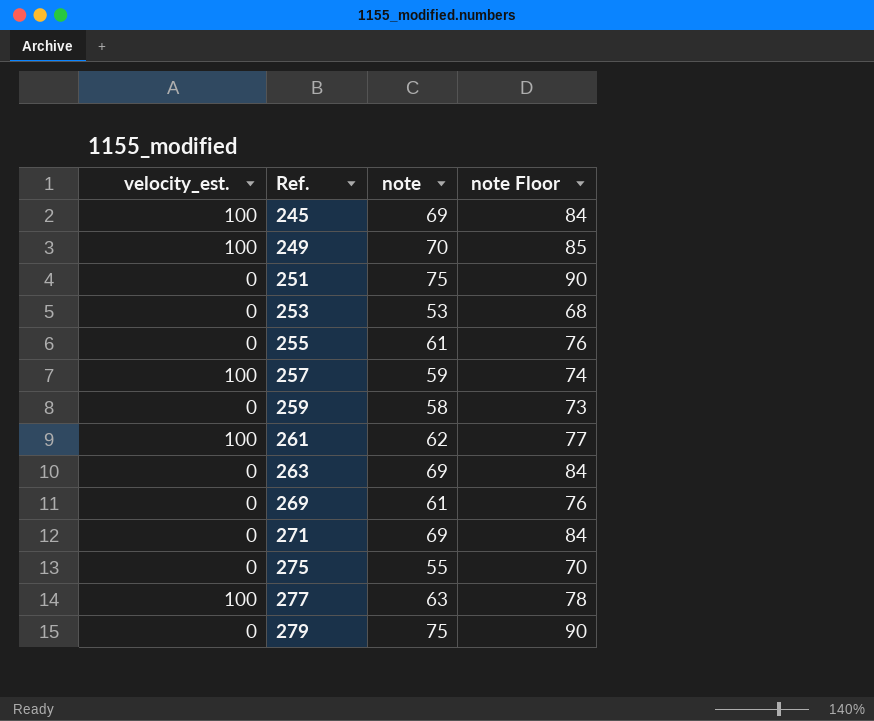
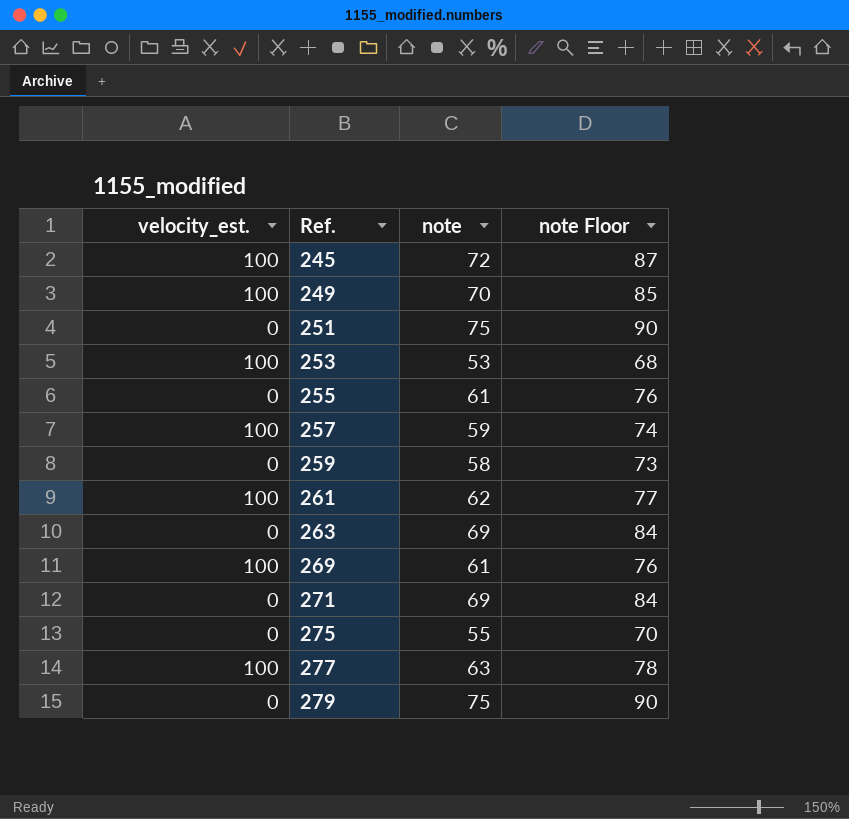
245 | note: 69 -> 72
245 | note Floor: 84 -> 87
253 | velocity_est.: 0 -> 100
269 | velocity_est.: 0 -> 100

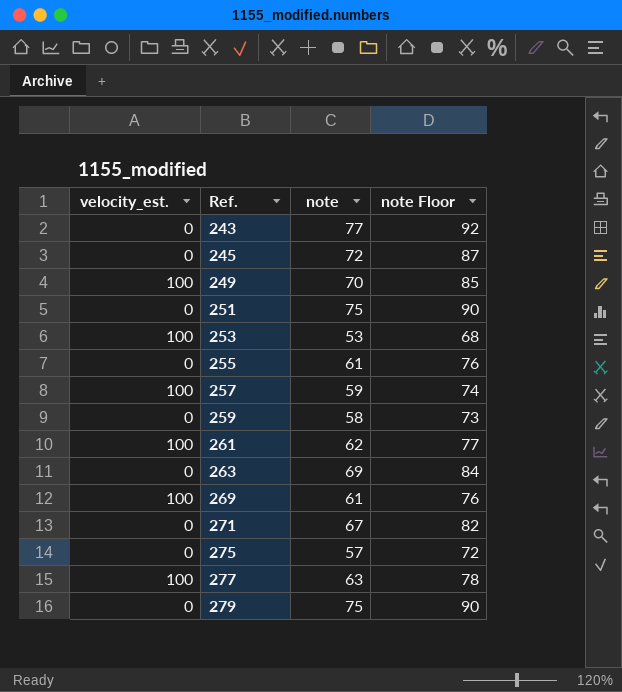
row 243: none -> 0 | 77 | 92
245 | velocity_est.: 100 -> 0
271 | note: 69 -> 67
271 | note Floor: 84 -> 82
275 | note: 55 -> 57
275 | note Floor: 70 -> 72

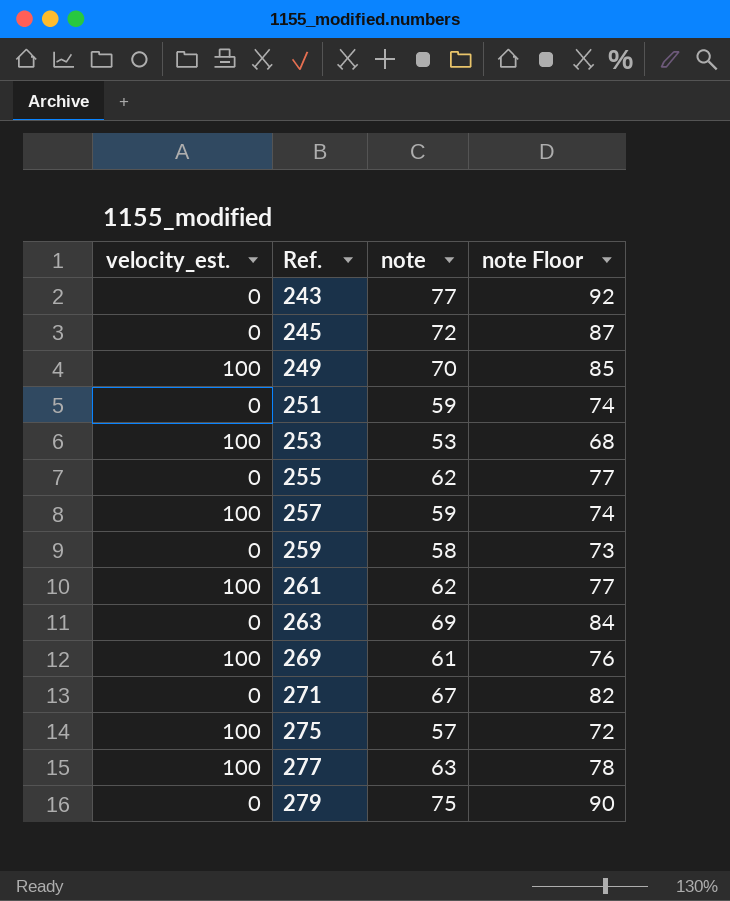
251 | note: 75 -> 59
251 | note Floor: 90 -> 74
255 | note: 61 -> 62
255 | note Floor: 76 -> 77
275 | velocity_est.: 0 -> 100

